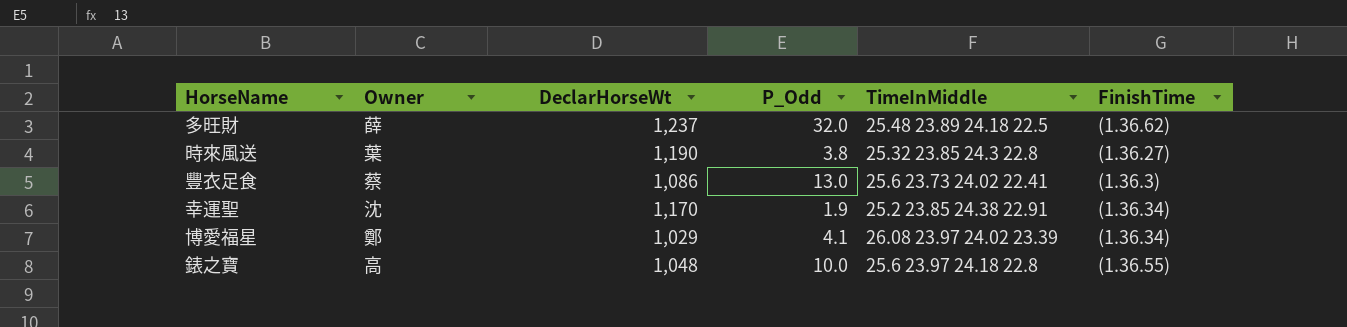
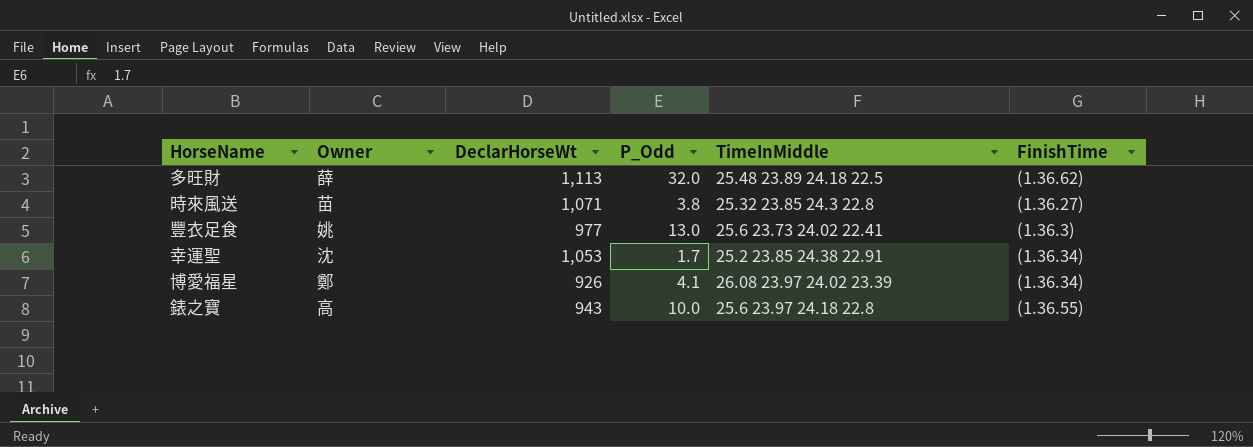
多旺財 | DeclarHorseWt: 1,237 -> 1,113
時來風送 | Owner: 葉 -> 苗
時來風送 | DeclarHorseWt: 1,190 -> 1,071
豐衣足食 | Owner: 蔡 -> 姚
豐衣足食 | DeclarHorseWt: 1,086 -> 977
幸運聖 | DeclarHorseWt: 1,170 -> 1,053
幸運聖 | P_Odd: 1.9 -> 1.7
博愛福星 | DeclarHorseWt: 1,029 -> 926
錶之寶 | DeclarHorseWt: 1,048 -> 943

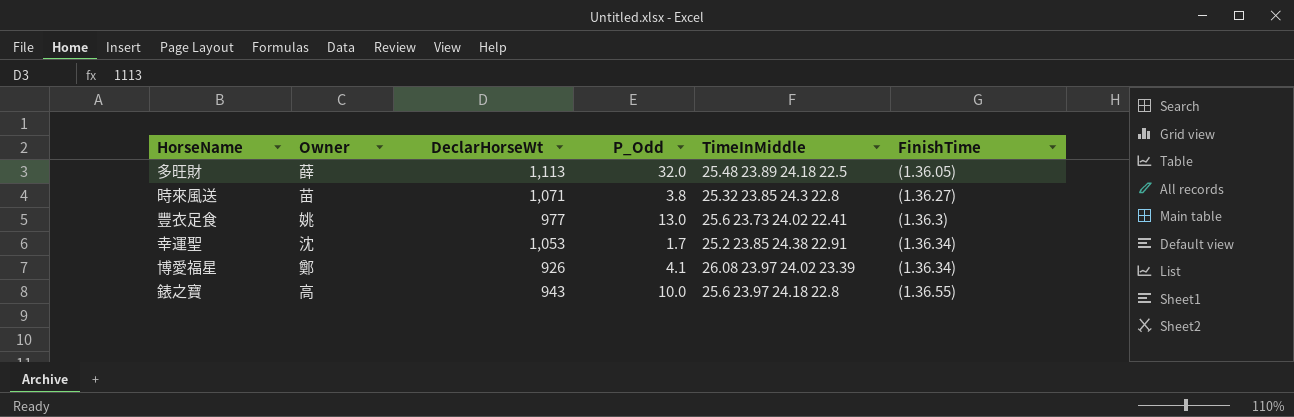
多旺財 | FinishTime: (1.36.62) -> (1.36.05)

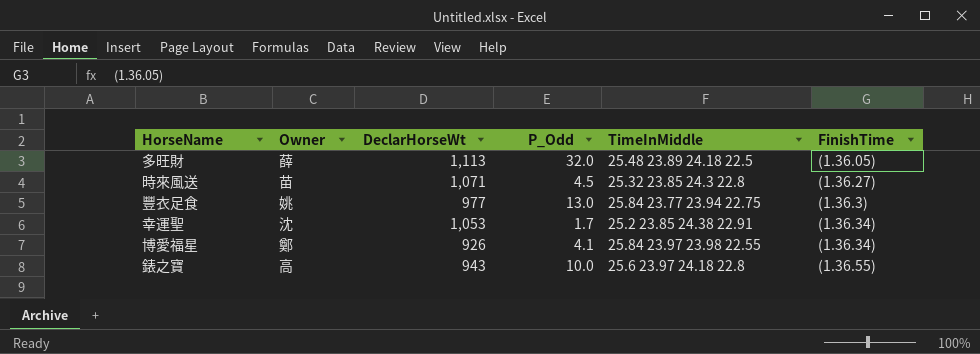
時來風送 | P_Odd: 3.8 -> 4.5
豐衣足食 | TimeInMiddle: 25.6 23.73 24.02 22.41 -> 25.84 23.77 23.94 22.75
博愛福星 | TimeInMiddle: 26.08 23.97 24.02 23.39 -> 25.84 23.97 23.98 22.55

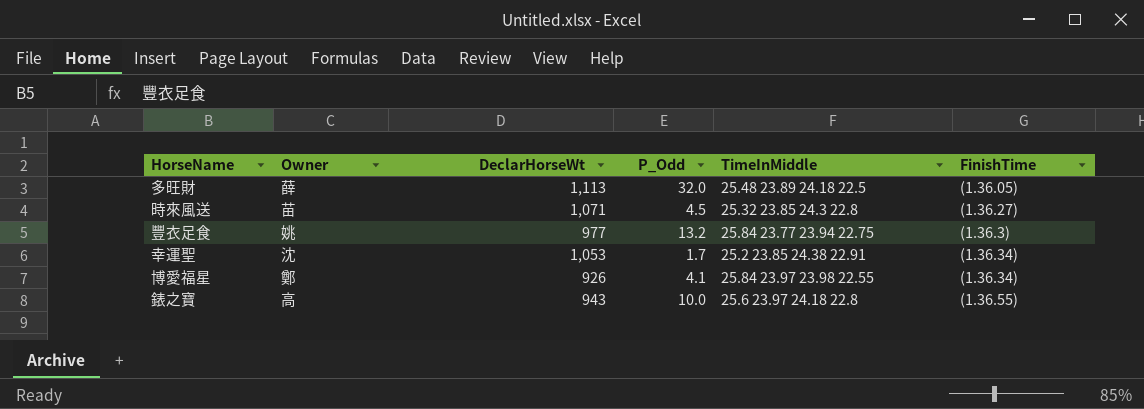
豐衣足食 | P_Odd: 13.0 -> 13.2

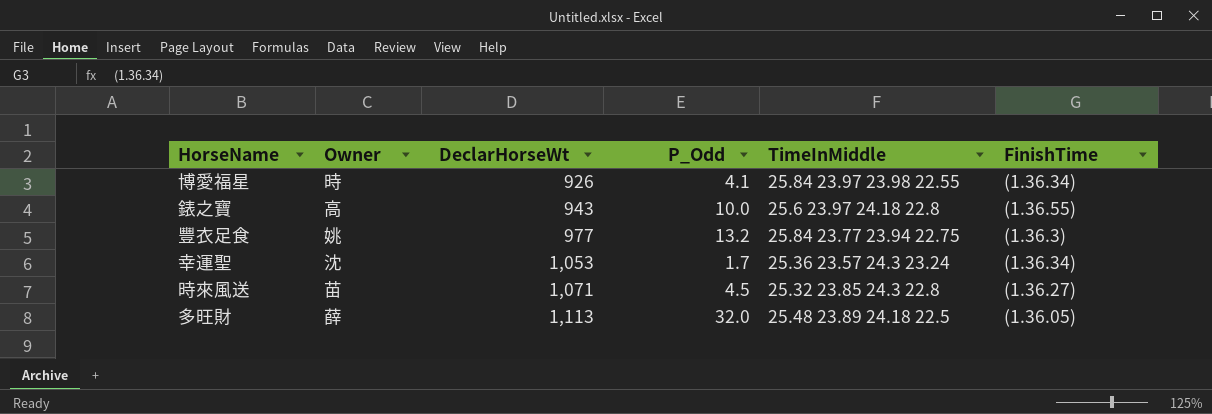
row order: none -> DeclarHorseWt ascending
博愛福星 | Owner: 鄭 -> 時
幸運聖 | TimeInMiddle: 25.2 23.85 24.38 22.91 -> 25.36 23.57 24.3 23.24

